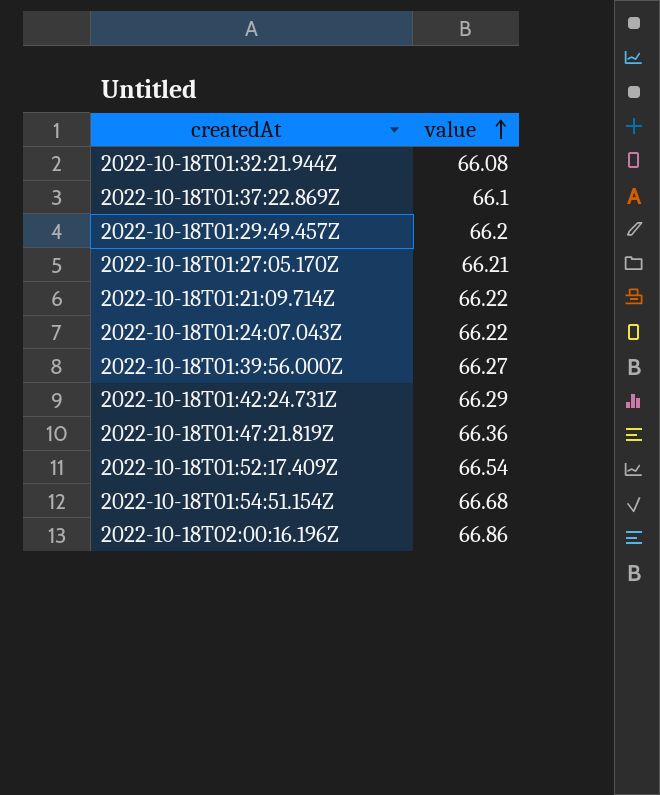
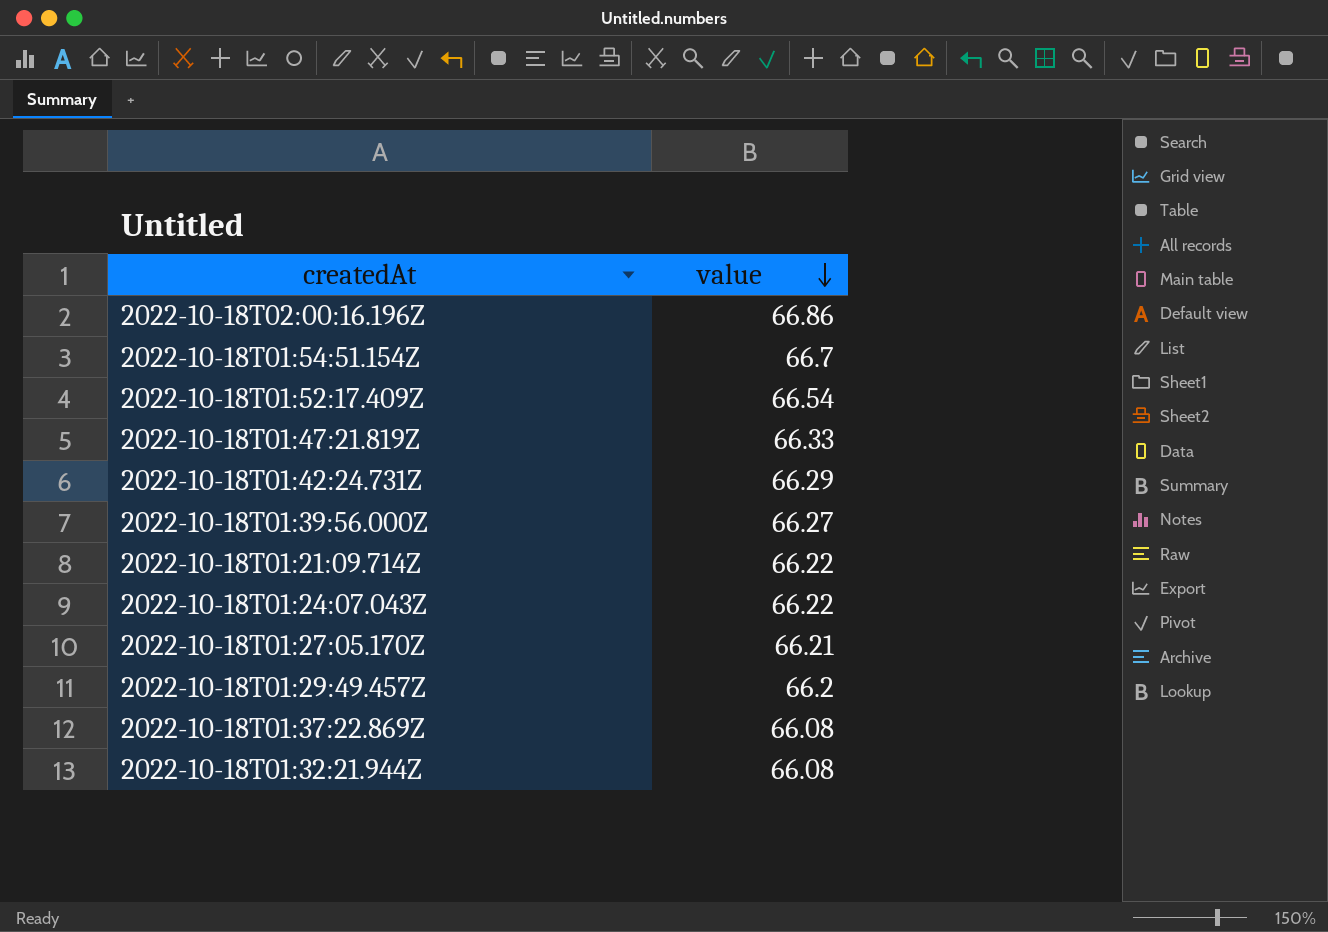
row order: value ascending -> value descending
2022-10-18T01:54:51.154Z | value: 66.68 -> 66.7
2022-10-18T01:47:21.819Z | value: 66.36 -> 66.33
2022-10-18T01:37:22.869Z | value: 66.1 -> 66.08

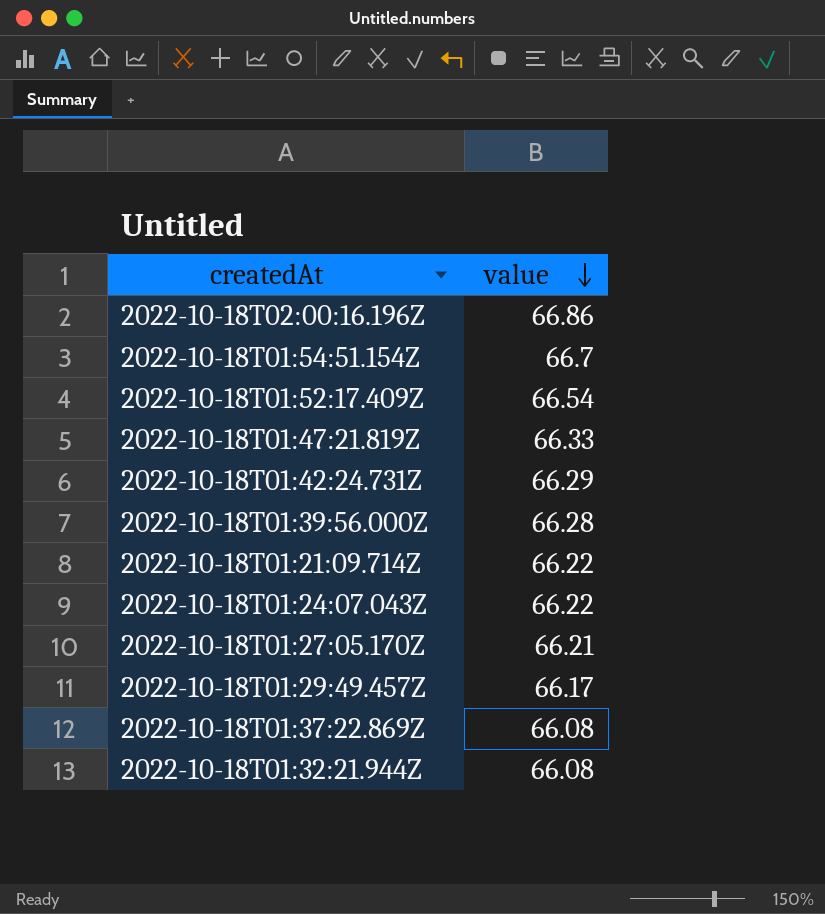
2022-10-18T01:39:56.000Z | value: 66.27 -> 66.28
2022-10-18T01:29:49.457Z | value: 66.2 -> 66.17

